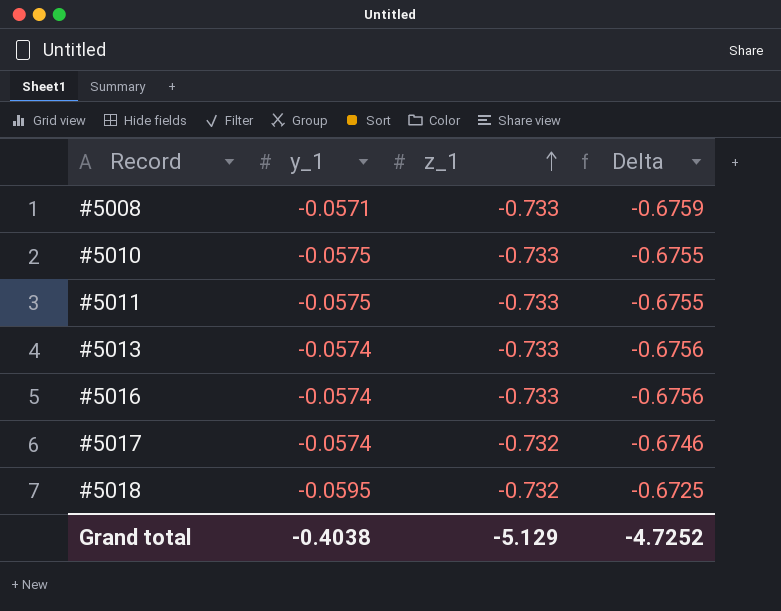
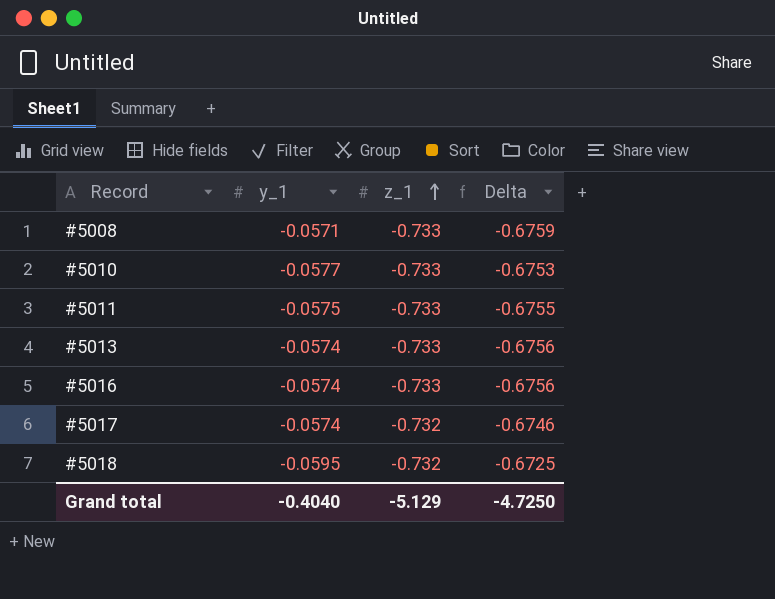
#5010 | y_1: -0.0575 -> -0.0577
#5010 | Delta: -0.6755 -> -0.6753
Grand total | y_1: -0.4038 -> -0.4040
Grand total | Delta: -4.7252 -> -4.7250

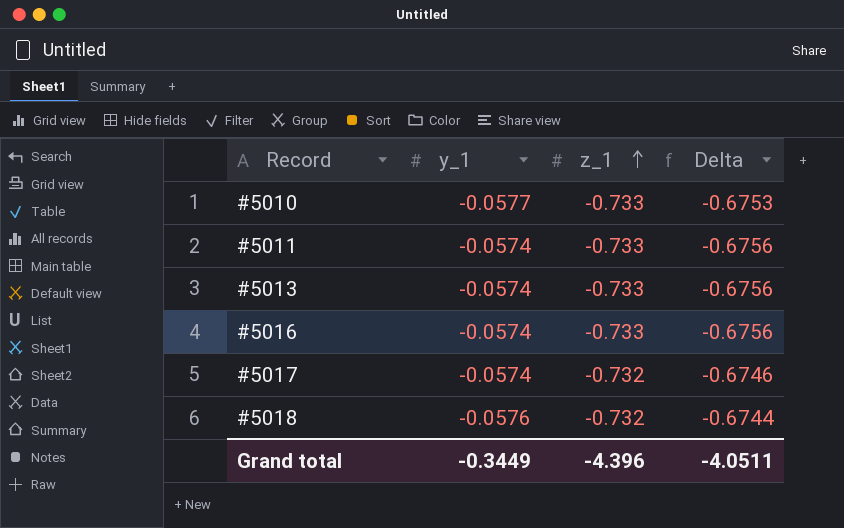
row #5008: -0.0571 | -0.733 | -0.6759 -> none
#5011 | y_1: -0.0575 -> -0.0574
#5011 | Delta: -0.6755 -> -0.6756
#5018 | y_1: -0.0595 -> -0.0576
#5018 | Delta: -0.6725 -> -0.6744
Grand total | y_1: -0.4040 -> -0.3449
Grand total | z_1: -5.129 -> -4.396
Grand total | Delta: -4.7250 -> -4.0511

